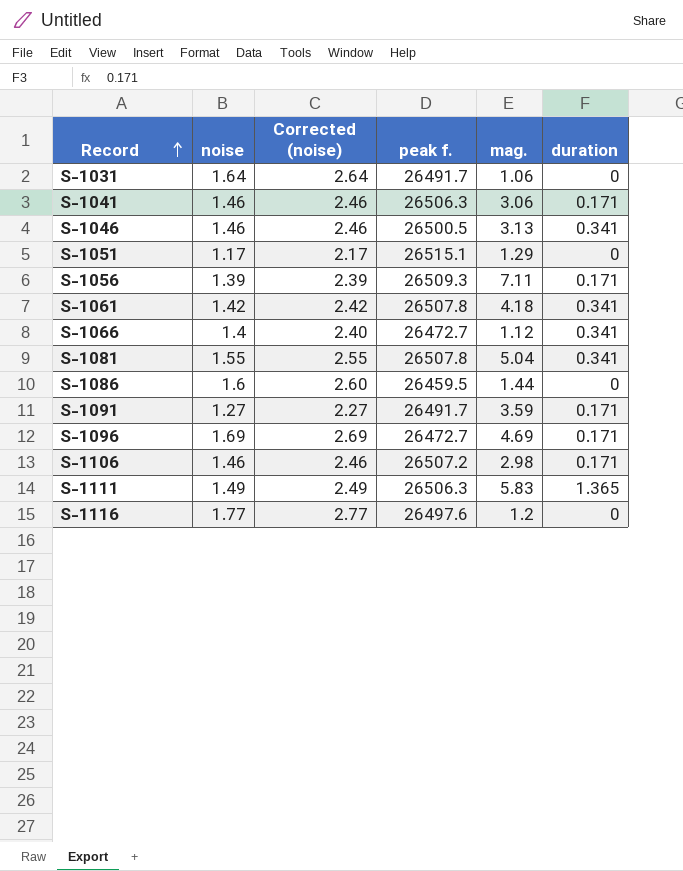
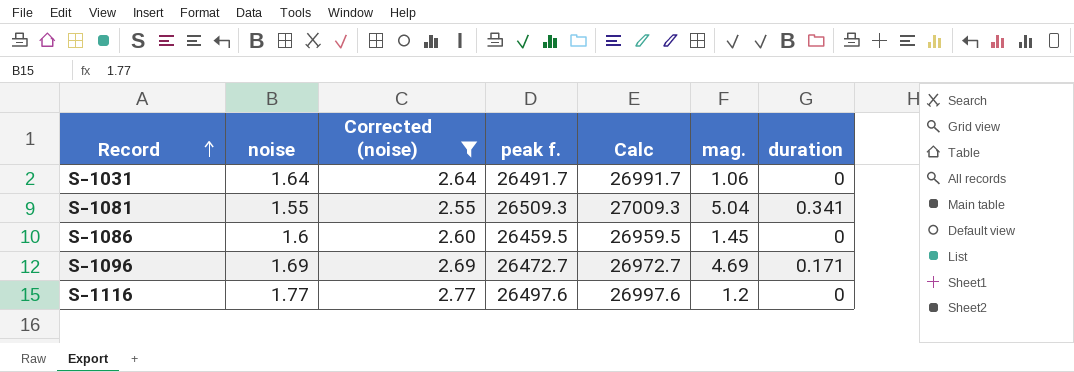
filter: none -> Corrected (noise) >= 2.55
column Calc | formula: none -> [peak f.] + 500
S-1081 | peak f.: 26507.8 -> 26509.3
S-1086 | mag.: 1.44 -> 1.45

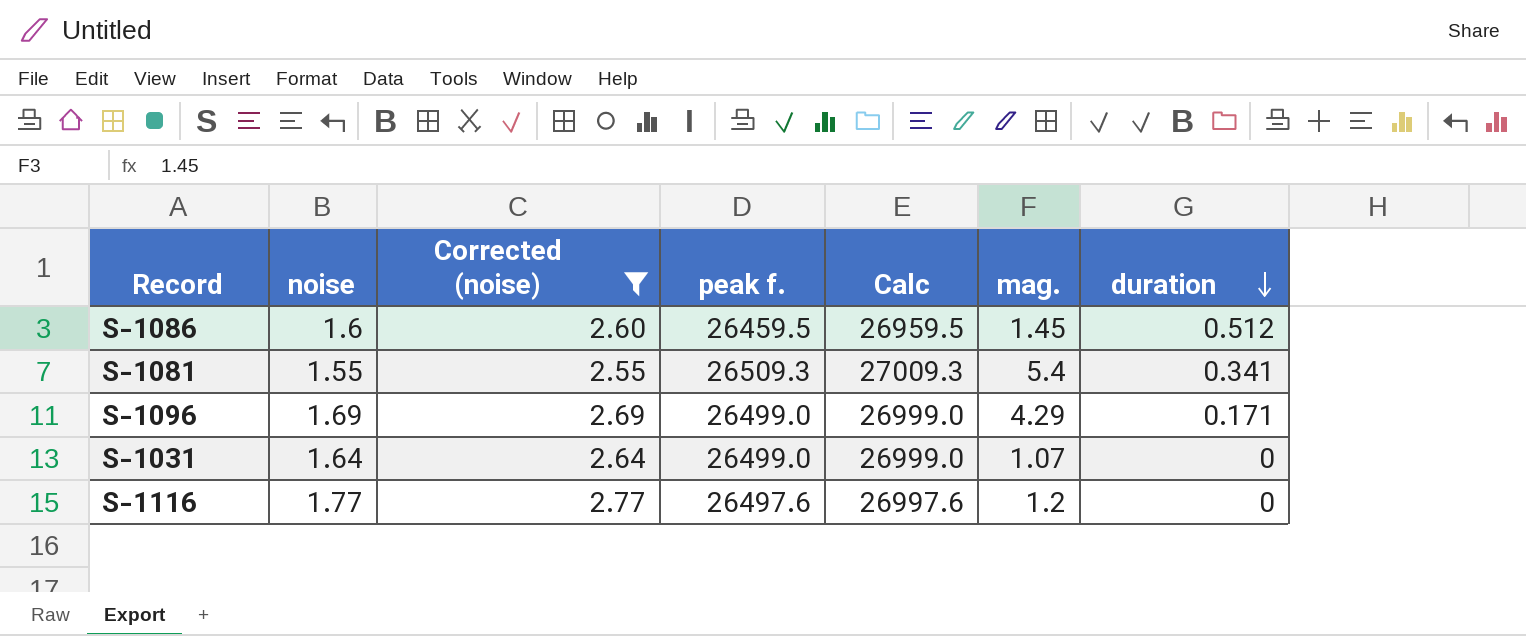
row order: Record ascending -> duration descending
S-1086 | duration: 0 -> 0.512
S-1081 | mag.: 5.04 -> 5.4
S-1096 | peak f.: 26472.7 -> 26499.0
S-1096 | Calc: 26972.7 -> 26999.0
S-1096 | mag.: 4.69 -> 4.29
S-1031 | peak f.: 26491.7 -> 26499.0
S-1031 | Calc: 26991.7 -> 26999.0
S-1031 | mag.: 1.06 -> 1.07

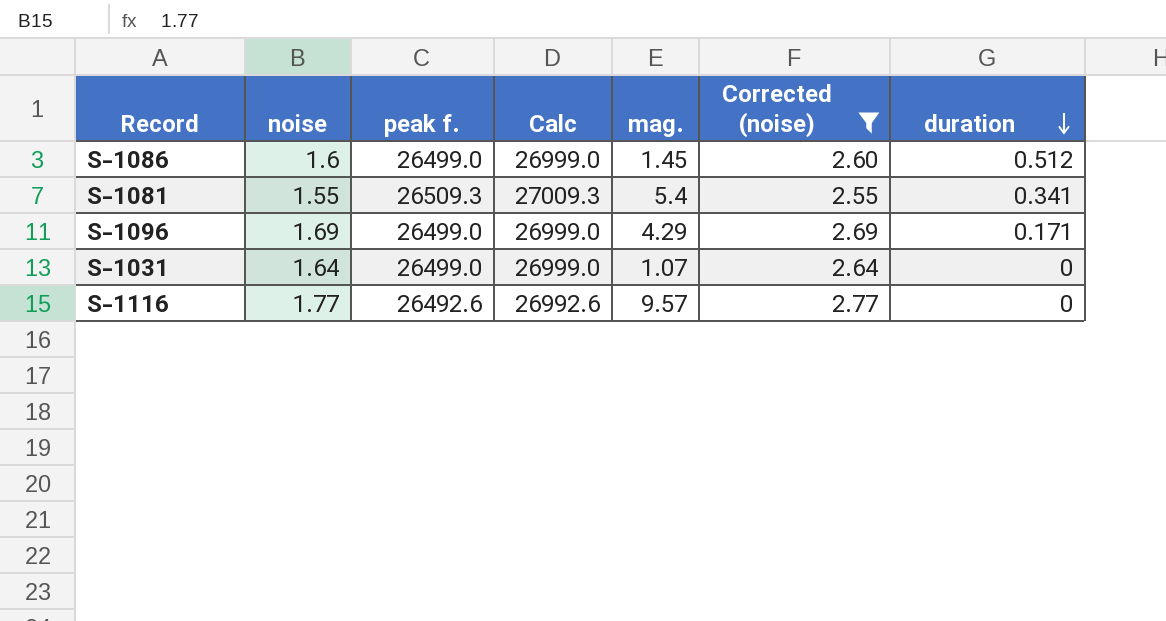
column Corrected (noise) | position: 3 -> 6
S-1086 | peak f.: 26459.5 -> 26499.0
S-1086 | Calc: 26959.5 -> 26999.0
S-1116 | peak f.: 26497.6 -> 26492.6
S-1116 | Calc: 26997.6 -> 26992.6
S-1116 | mag.: 1.2 -> 9.57

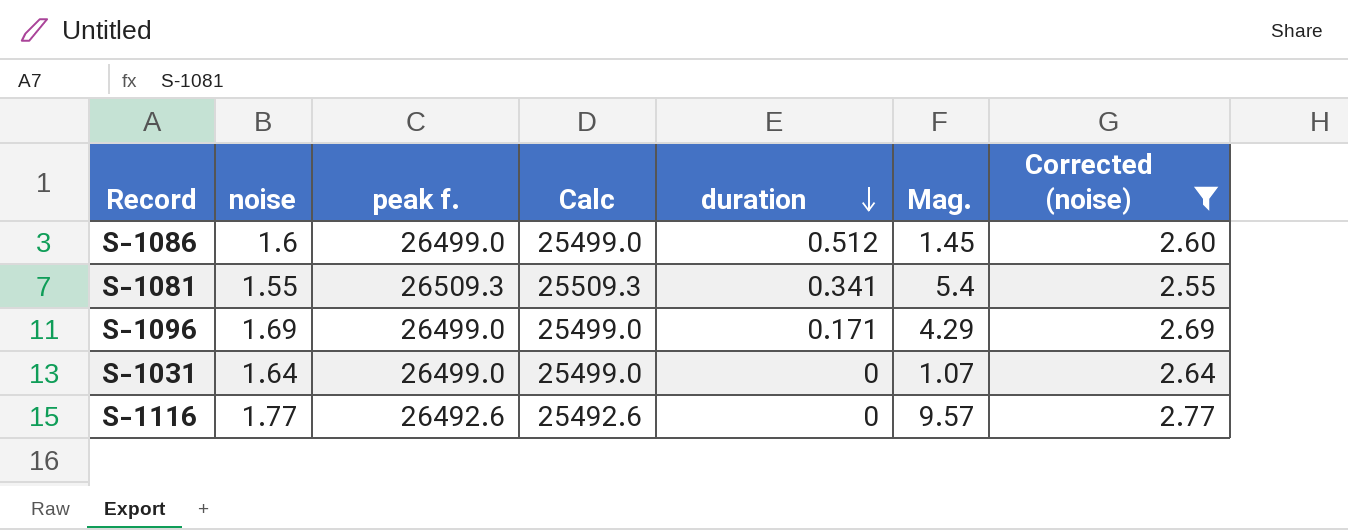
column Calc | formula: [peak f.] + 500 -> [peak f.] - 1000
column duration | position: 7 -> 5
column name: mag. -> Mag.

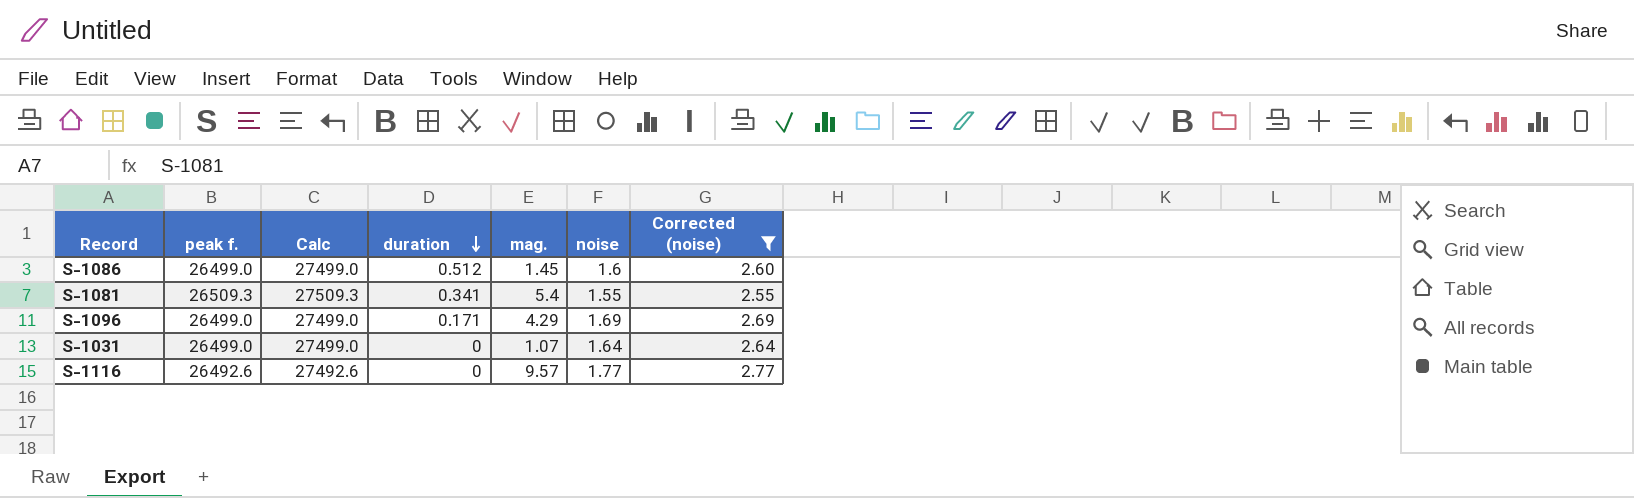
column Calc | formula: [peak f.] - 1000 -> [peak f.] + 1000
column name: Mag. -> mag.
column noise | position: 2 -> 6

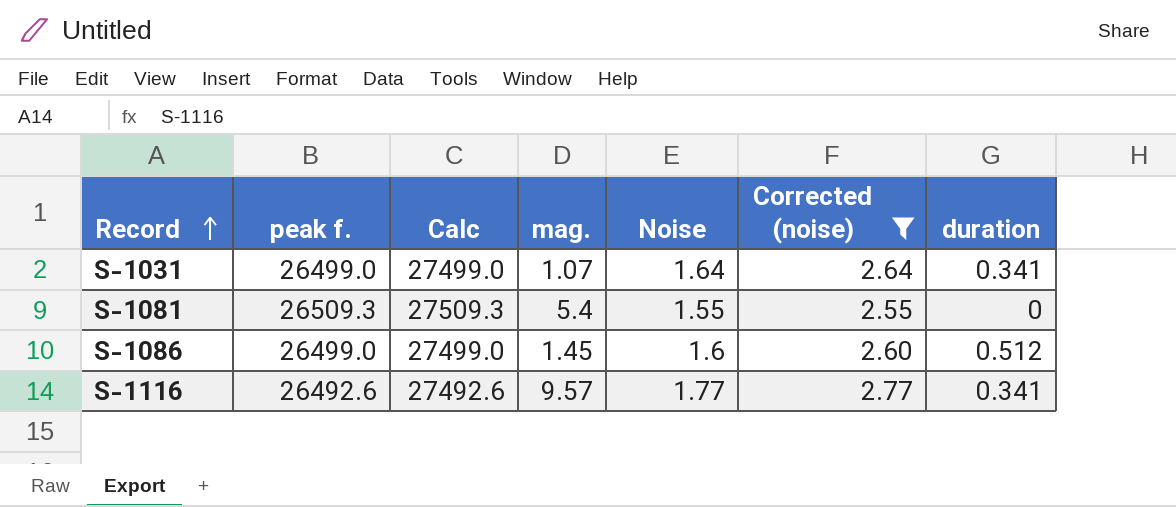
row order: duration descending -> Record ascending
column name: noise -> Noise
column duration | position: 4 -> 7
row S-1096: 26499.0 | 27499.0 | 0.171 | 4.29 | 1.69 | 2.69 -> none
S-1031 | duration: 0 -> 0.341
S-1081 | duration: 0.341 -> 0
S-1116 | duration: 0 -> 0.341

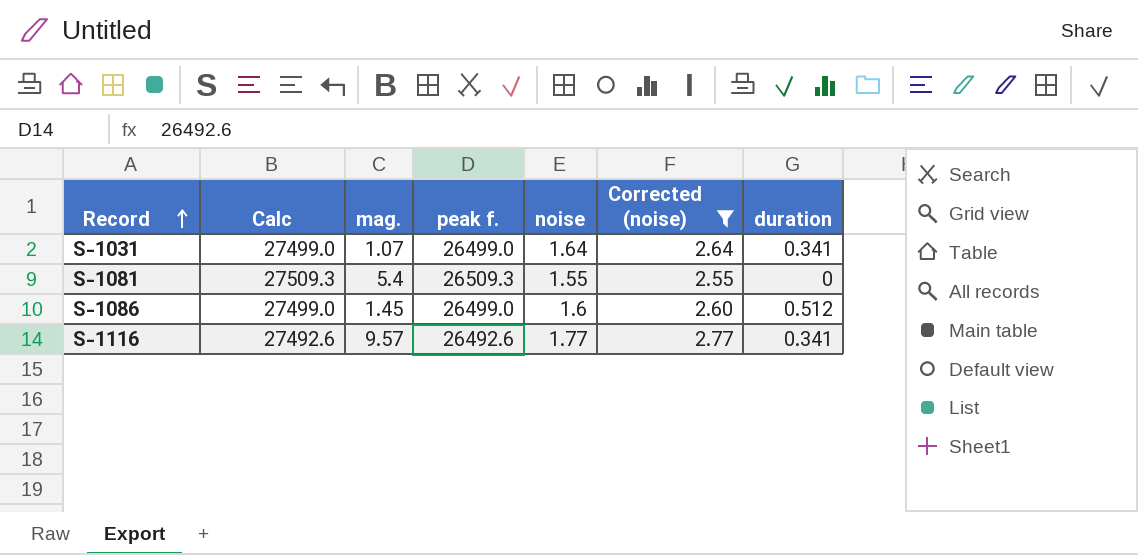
column peak f. | position: 2 -> 4
column name: Noise -> noise

